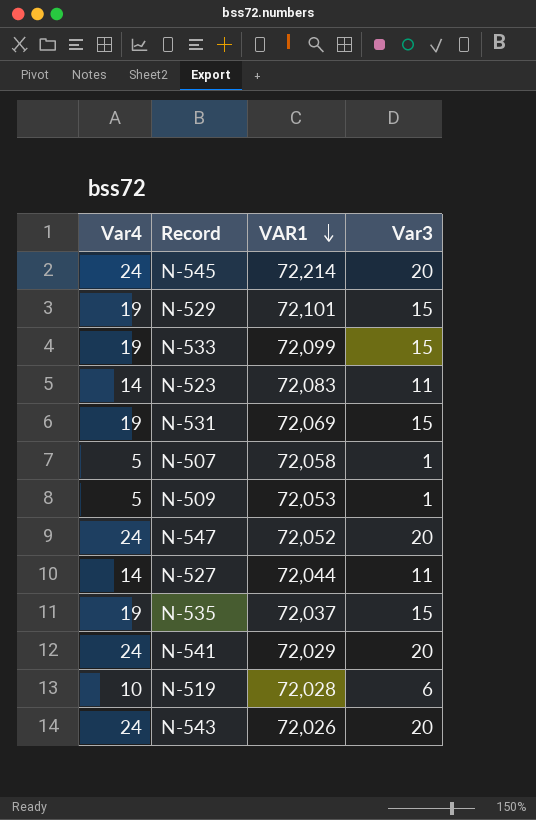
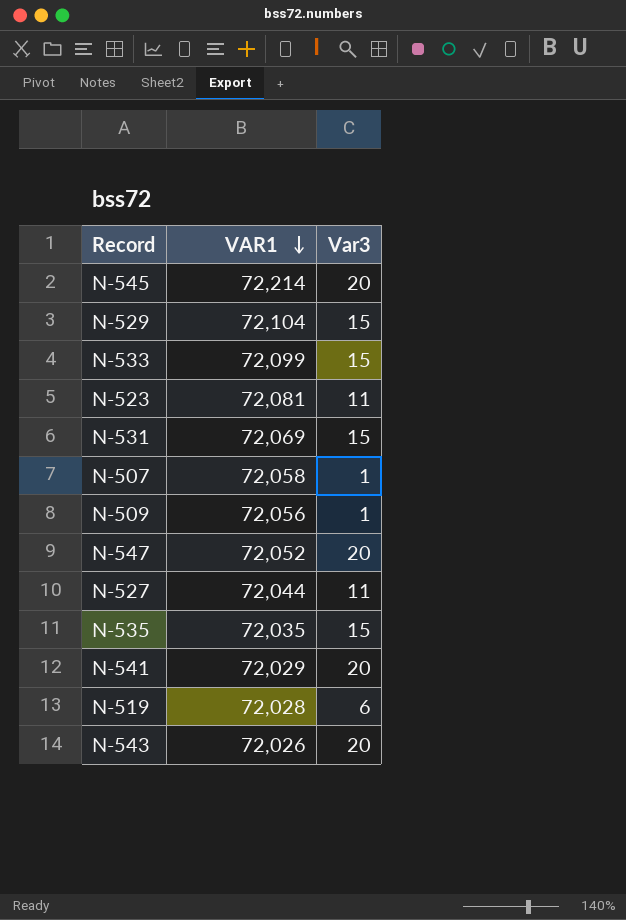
column Var4 | position: 1 -> none
N-529 | VAR1: 72,101 -> 72,104
N-523 | VAR1: 72,083 -> 72,081
N-509 | VAR1: 72,053 -> 72,056
N-535 | VAR1: 72,037 -> 72,035

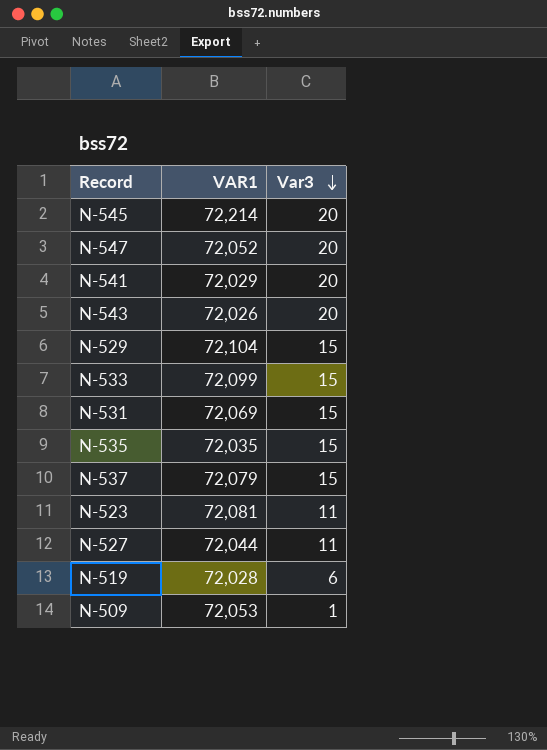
row order: VAR1 descending -> Var3 descending
row N-507: 72,058 | 1 -> none
row N-537: none -> 72,079 | 15
N-509 | VAR1: 72,056 -> 72,053

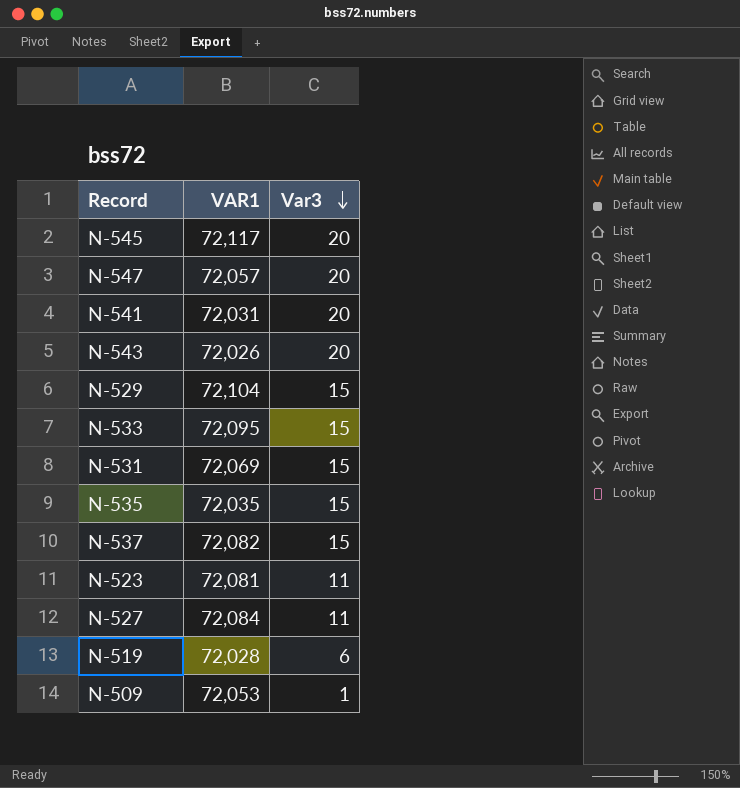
N-545 | VAR1: 72,214 -> 72,117
N-547 | VAR1: 72,052 -> 72,057
N-541 | VAR1: 72,029 -> 72,031
N-533 | VAR1: 72,099 -> 72,095
N-537 | VAR1: 72,079 -> 72,082
N-527 | VAR1: 72,044 -> 72,084

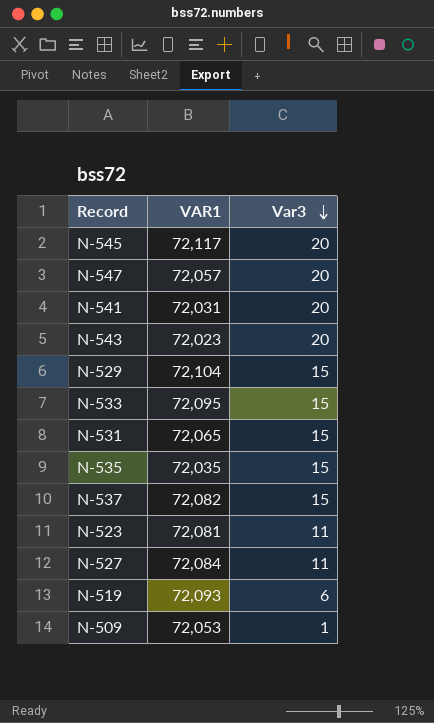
N-543 | VAR1: 72,026 -> 72,023
N-531 | VAR1: 72,069 -> 72,065
N-519 | VAR1: 72,028 -> 72,093

